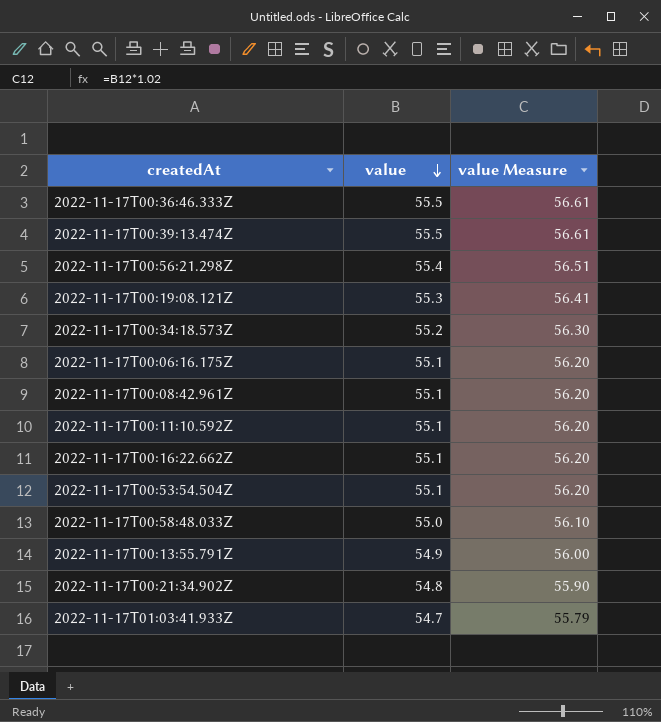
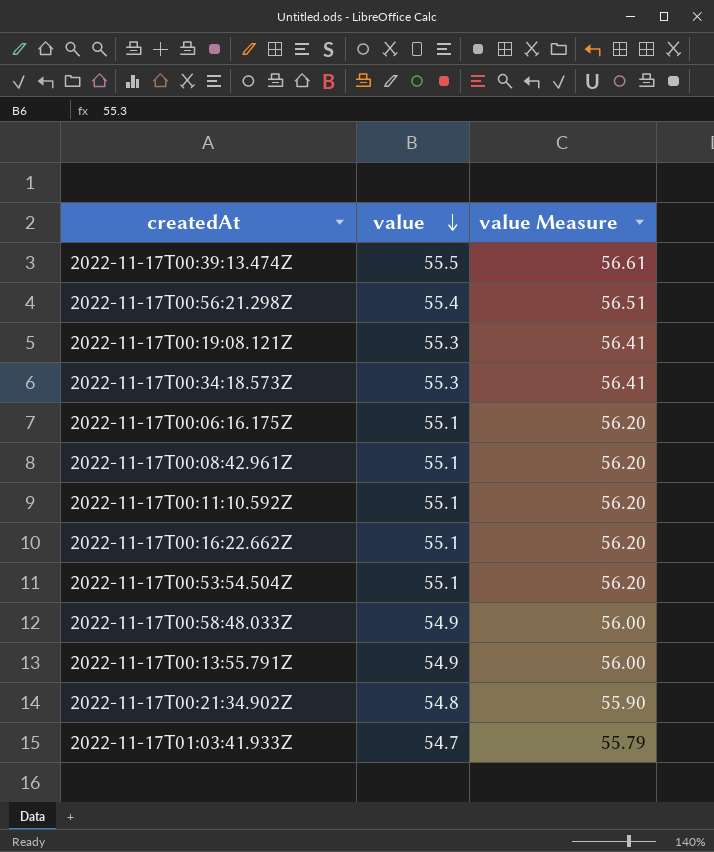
row 2022-11-17T00:36:46.333Z: 55.5 | 56.61 -> none
2022-11-17T00:34:18.573Z | value: 55.2 -> 55.3
2022-11-17T00:34:18.573Z | value Measure: 56.30 -> 56.41
2022-11-17T00:58:48.033Z | value: 55.0 -> 54.9
2022-11-17T00:58:48.033Z | value Measure: 56.10 -> 56.00

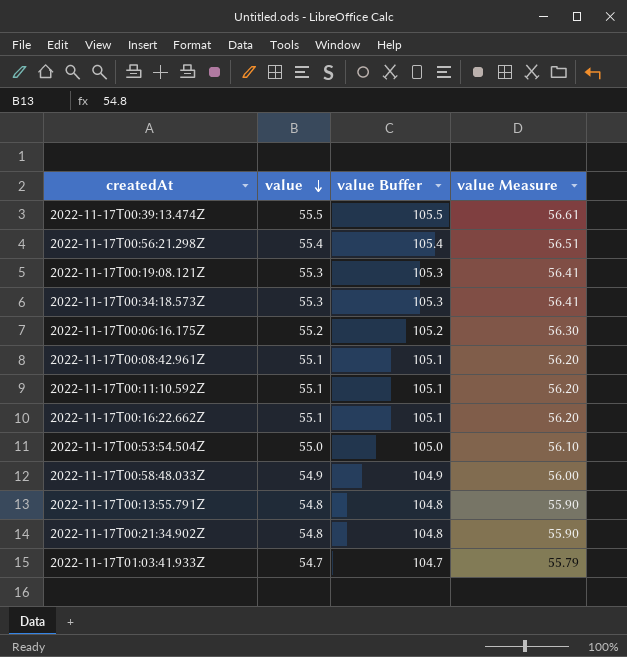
column value Buffer | formula: none -> [value] + 50
2022-11-17T00:06:16.175Z | value: 55.1 -> 55.2
2022-11-17T00:06:16.175Z | value Measure: 56.20 -> 56.30
2022-11-17T00:53:54.504Z | value: 55.1 -> 55.0
2022-11-17T00:53:54.504Z | value Measure: 56.20 -> 56.10
2022-11-17T00:13:55.791Z | value: 54.9 -> 54.8
2022-11-17T00:13:55.791Z | value Measure: 56.00 -> 55.90

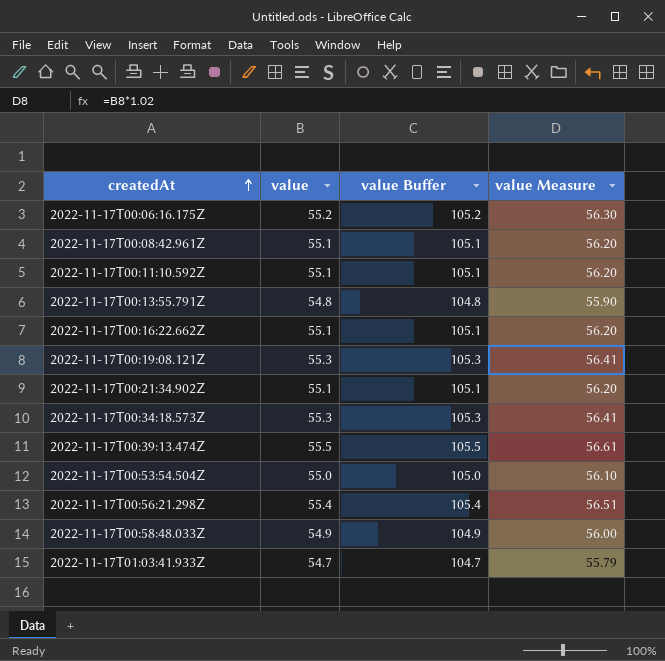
row order: value descending -> createdAt ascending
2022-11-17T00:21:34.902Z | value: 54.8 -> 55.1
2022-11-17T00:21:34.902Z | value Buffer: 104.8 -> 105.1
2022-11-17T00:21:34.902Z | value Measure: 55.90 -> 56.20

